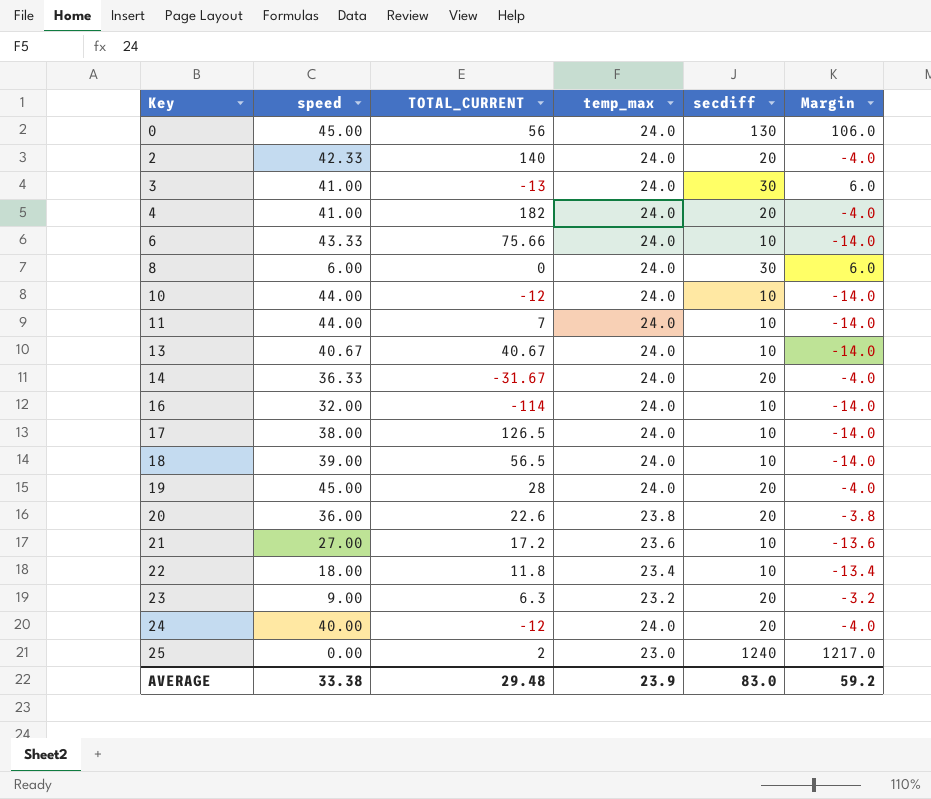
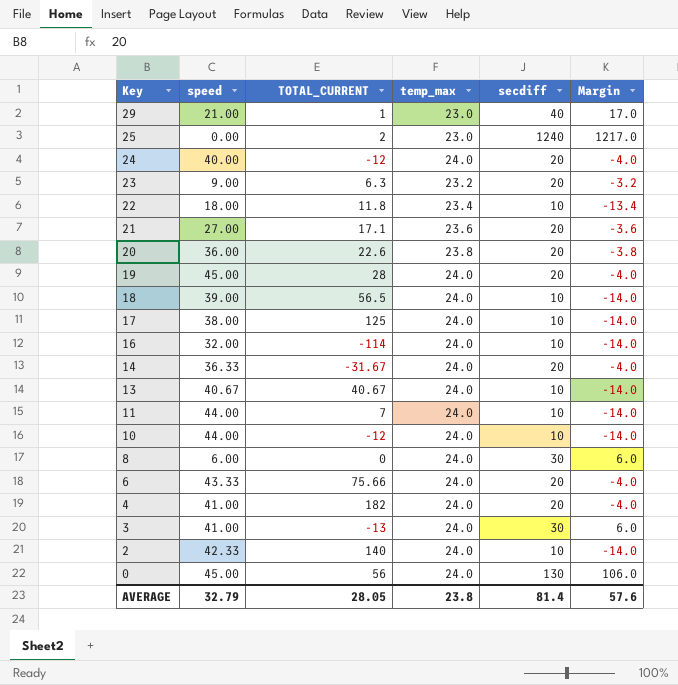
row order: Key ascending -> Key descending
row 29: none -> 21.00 | 1 | 23.0 | 40 | 17.0
21 | TOTAL_CURRENT: 17.2 -> 17.1
21 | secdiff: 10 -> 20
21 | Margin: -13.6 -> -3.6
17 | TOTAL_CURRENT: 126.5 -> 125
6 | secdiff: 10 -> 20
6 | Margin: -14.0 -> -4.0
2 | secdiff: 20 -> 10
2 | Margin: -4.0 -> -14.0
AVERAGE | speed: 33.38 -> 32.79
AVERAGE | TOTAL_CURRENT: 29.48 -> 28.05
AVERAGE | temp_max: 23.9 -> 23.8
AVERAGE | secdiff: 83.0 -> 81.4
AVERAGE | Margin: 59.2 -> 57.6

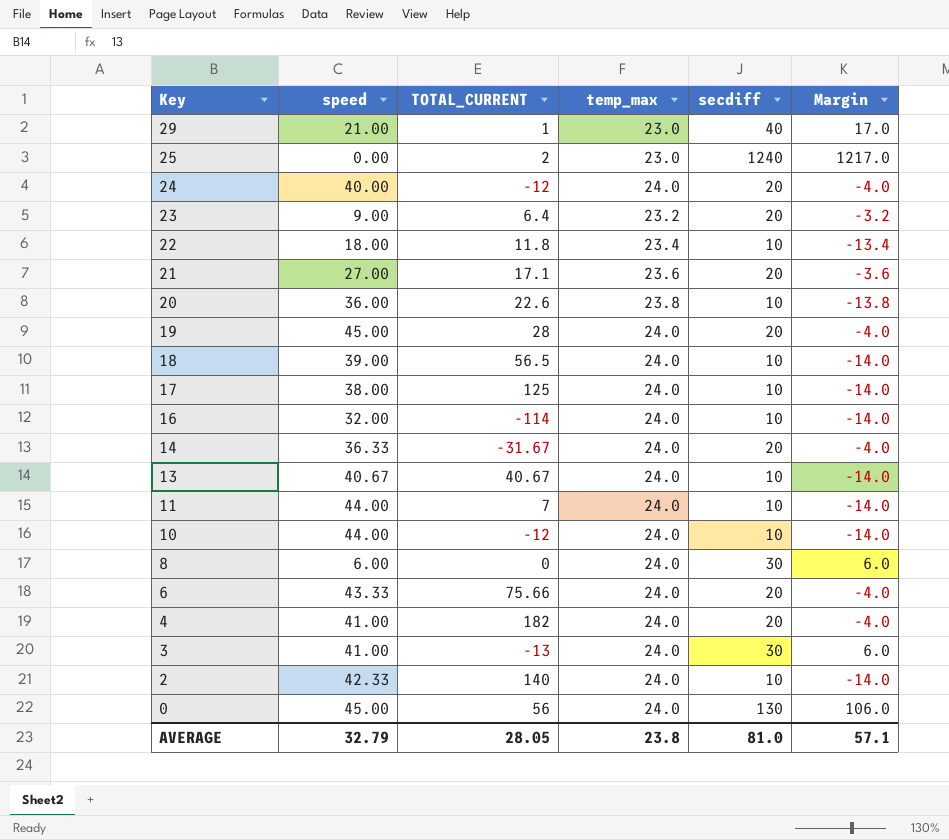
23 | TOTAL_CURRENT: 6.3 -> 6.4
20 | secdiff: 20 -> 10
20 | Margin: -3.8 -> -13.8
AVERAGE | secdiff: 81.4 -> 81.0
AVERAGE | Margin: 57.6 -> 57.1

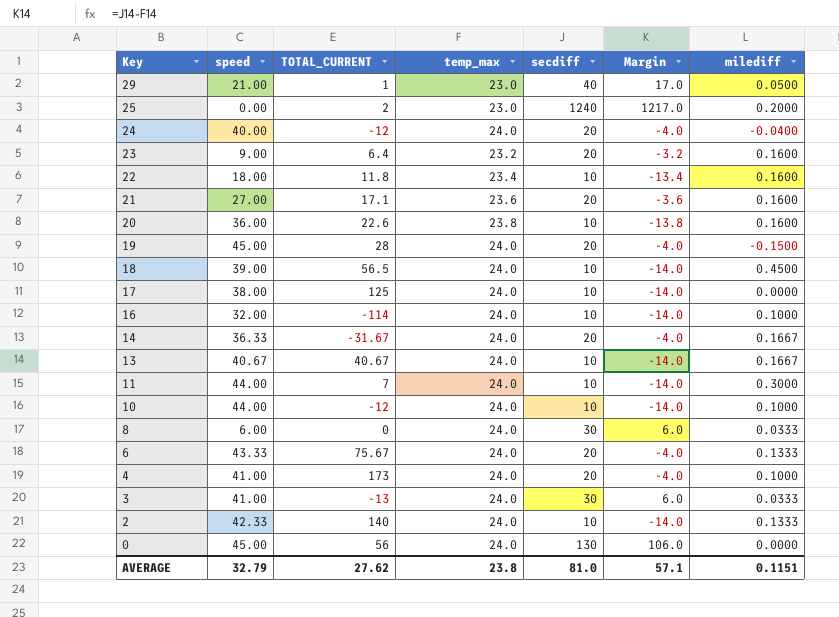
column milediff | position: none -> 7
6 | TOTAL_CURRENT: 75.66 -> 75.67
4 | TOTAL_CURRENT: 182 -> 173
AVERAGE | TOTAL_CURRENT: 28.05 -> 27.62

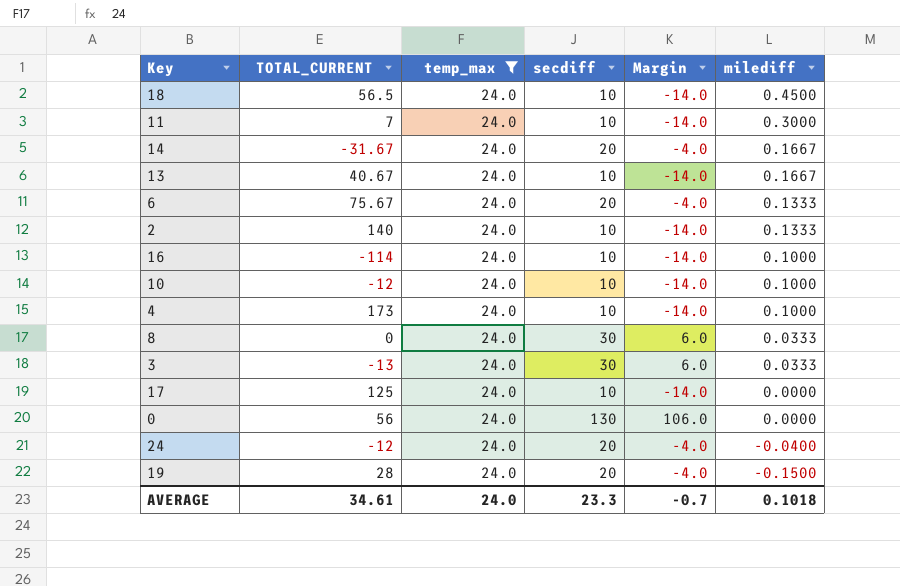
filter: none -> temp_max = 24.0
row order: Key descending -> milediff descending
column speed | position: 2 -> none
4 | secdiff: 20 -> 10
4 | Margin: -4.0 -> -14.0
AVERAGE | TOTAL_CURRENT: 27.62 -> 34.61
AVERAGE | temp_max: 23.8 -> 24.0
AVERAGE | secdiff: 81.0 -> 23.3
AVERAGE | Margin: 57.1 -> -0.7
AVERAGE | milediff: 0.1151 -> 0.1018

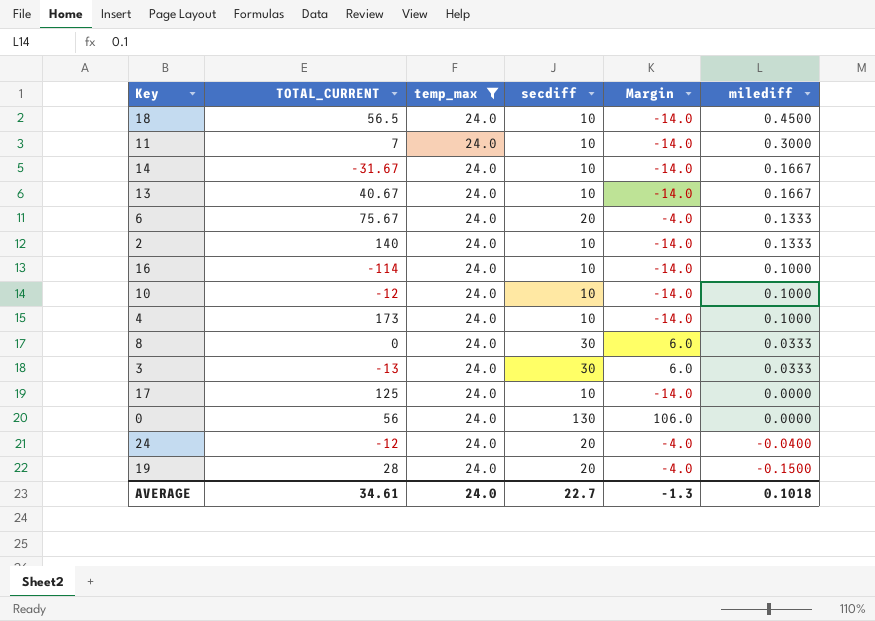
14 | secdiff: 20 -> 10
14 | Margin: -4.0 -> -14.0
AVERAGE | secdiff: 23.3 -> 22.7
AVERAGE | Margin: -0.7 -> -1.3

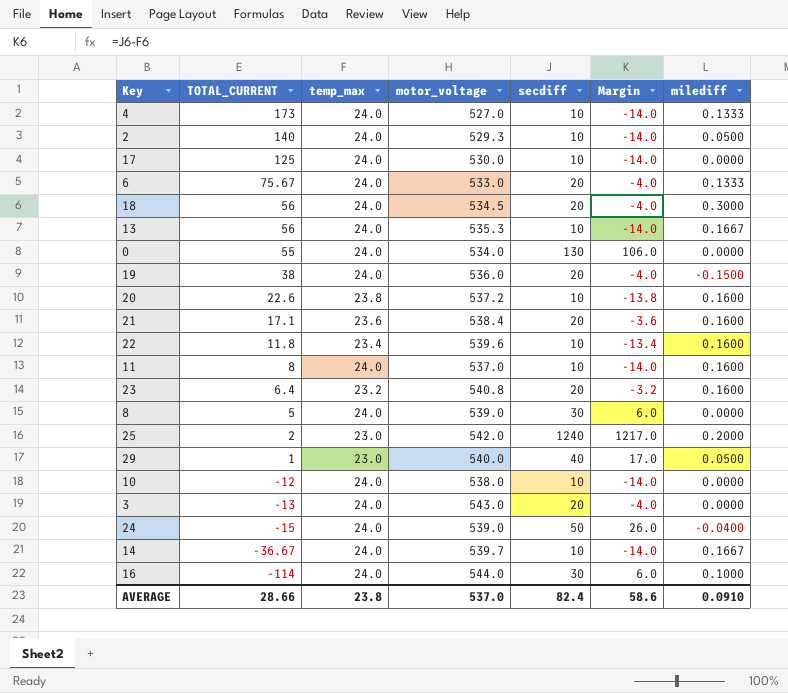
filter: temp_max = 24.0 -> none
row order: milediff descending -> TOTAL_CURRENT descending
column motor_voltage | position: none -> 4
4 | milediff: 0.1000 -> 0.1333
2 | milediff: 0.1333 -> 0.0500
18 | TOTAL_CURRENT: 56.5 -> 56
18 | secdiff: 10 -> 20
18 | Margin: -14.0 -> -4.0
18 | milediff: 0.4500 -> 0.3000
13 | TOTAL_CURRENT: 40.67 -> 56
0 | TOTAL_CURRENT: 56 -> 55
19 | TOTAL_CURRENT: 28 -> 38
11 | TOTAL_CURRENT: 7 -> 8
11 | milediff: 0.3000 -> 0.1600
8 | TOTAL_CURRENT: 0 -> 5
8 | milediff: 0.0333 -> 0.0000
10 | milediff: 0.1000 -> 0.0000
3 | secdiff: 30 -> 20
3 | Margin: 6.0 -> -4.0
3 | milediff: 0.0333 -> 0.0000
24 | TOTAL_CURRENT: -12 -> -15
24 | secdiff: 20 -> 50
24 | Margin: -4.0 -> 26.0
14 | TOTAL_CURRENT: -31.67 -> -36.67
16 | secdiff: 10 -> 30
16 | Margin: -14.0 -> 6.0
AVERAGE | TOTAL_CURRENT: 34.61 -> 28.66
AVERAGE | temp_max: 24.0 -> 23.8
AVERAGE | secdiff: 22.7 -> 82.4
AVERAGE | Margin: -1.3 -> 58.6
AVERAGE | milediff: 0.1018 -> 0.0910

